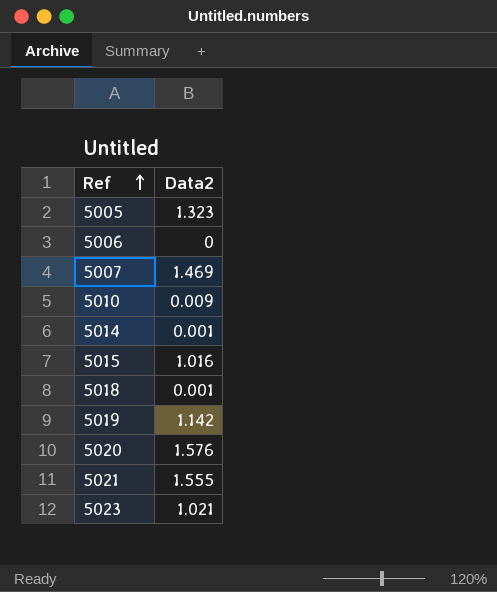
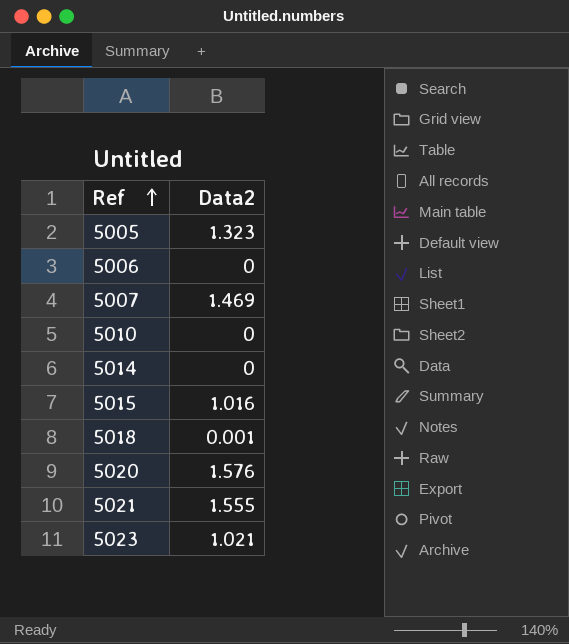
row 5019: 1.142 -> none
5010 | Data2: 0.009 -> 0
5014 | Data2: 0.001 -> 0

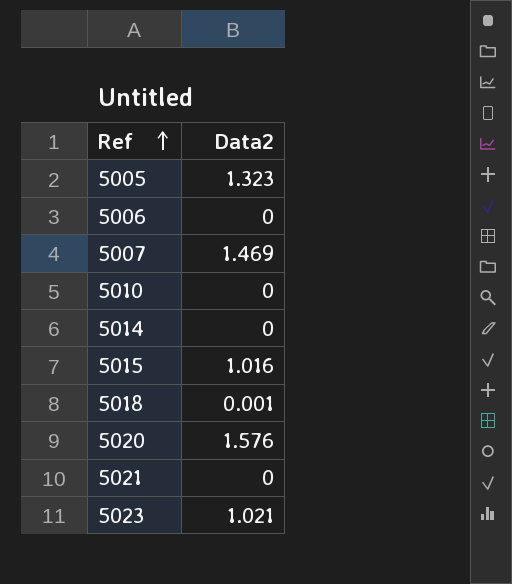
5021 | Data2: 1.555 -> 0

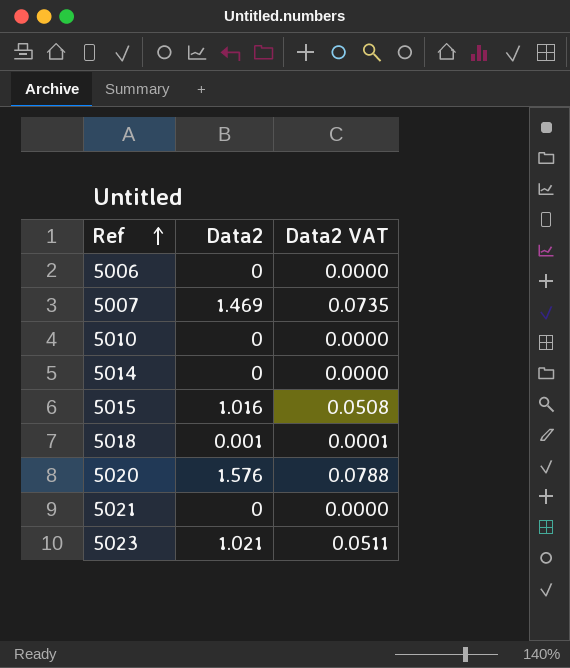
column Data2 VAT | formula: none -> [Data2] * 0.05
row 5005: 1.323 -> none

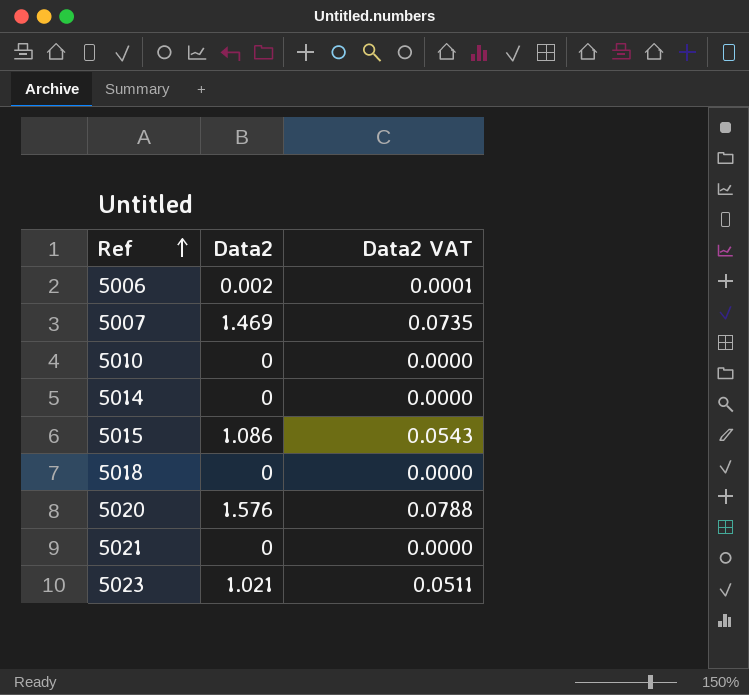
5006 | Data2: 0 -> 0.002
5006 | Data2 VAT: 0.0000 -> 0.0001
5015 | Data2: 1.016 -> 1.086
5015 | Data2 VAT: 0.0508 -> 0.0543
5018 | Data2: 0.001 -> 0
5018 | Data2 VAT: 0.0001 -> 0.0000

